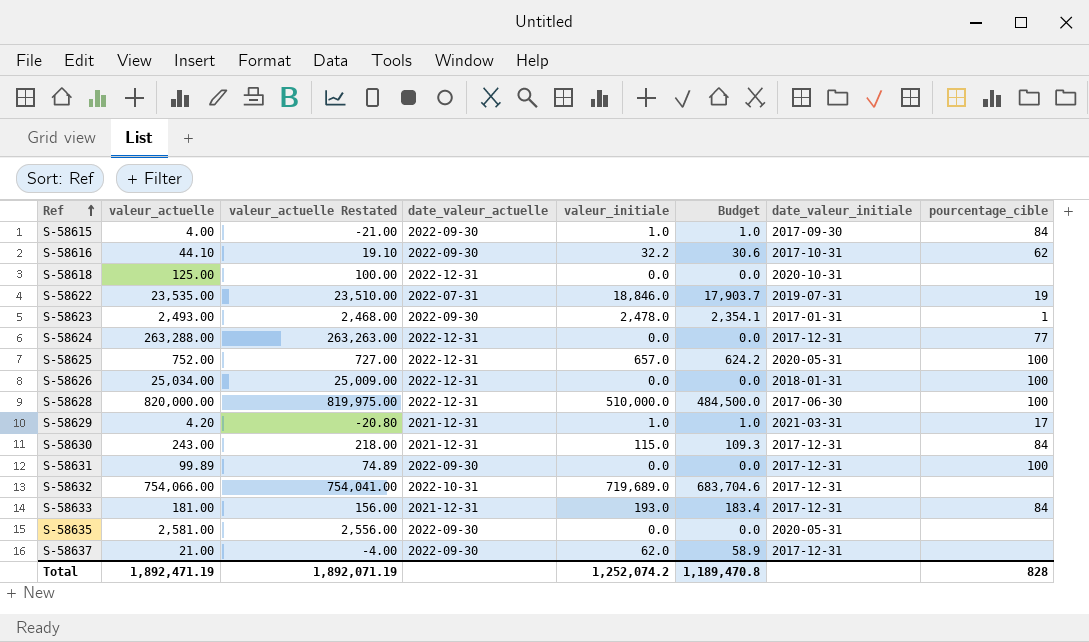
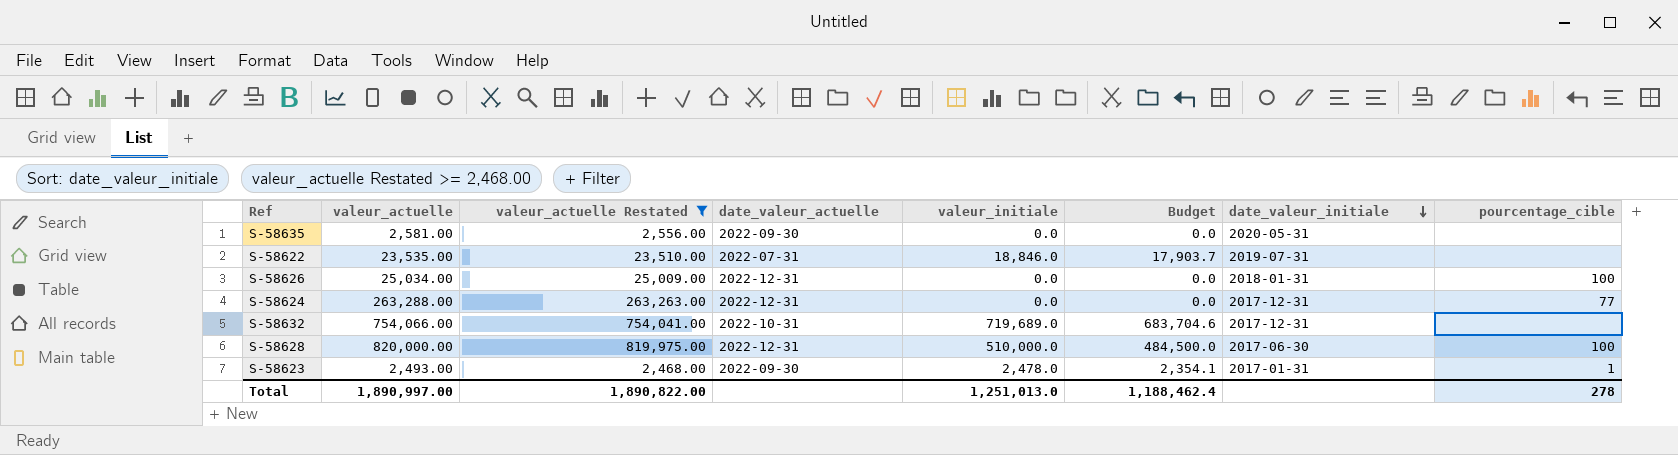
filter: none -> valeur_actuelle Restated >= 2,468.00
row order: Ref ascending -> date_valeur_initiale descending
S-58622 | pourcentage_cible: 19 -> none
Total | valeur_actuelle: 1,892,471.19 -> 1,890,997.00
Total | valeur_actuelle Restated: 1,892,071.19 -> 1,890,822.00
Total | valeur_initiale: 1,252,074.2 -> 1,251,013.0
Total | Budget: 1,189,470.8 -> 1,188,462.4
Total | pourcentage_cible: 828 -> 278

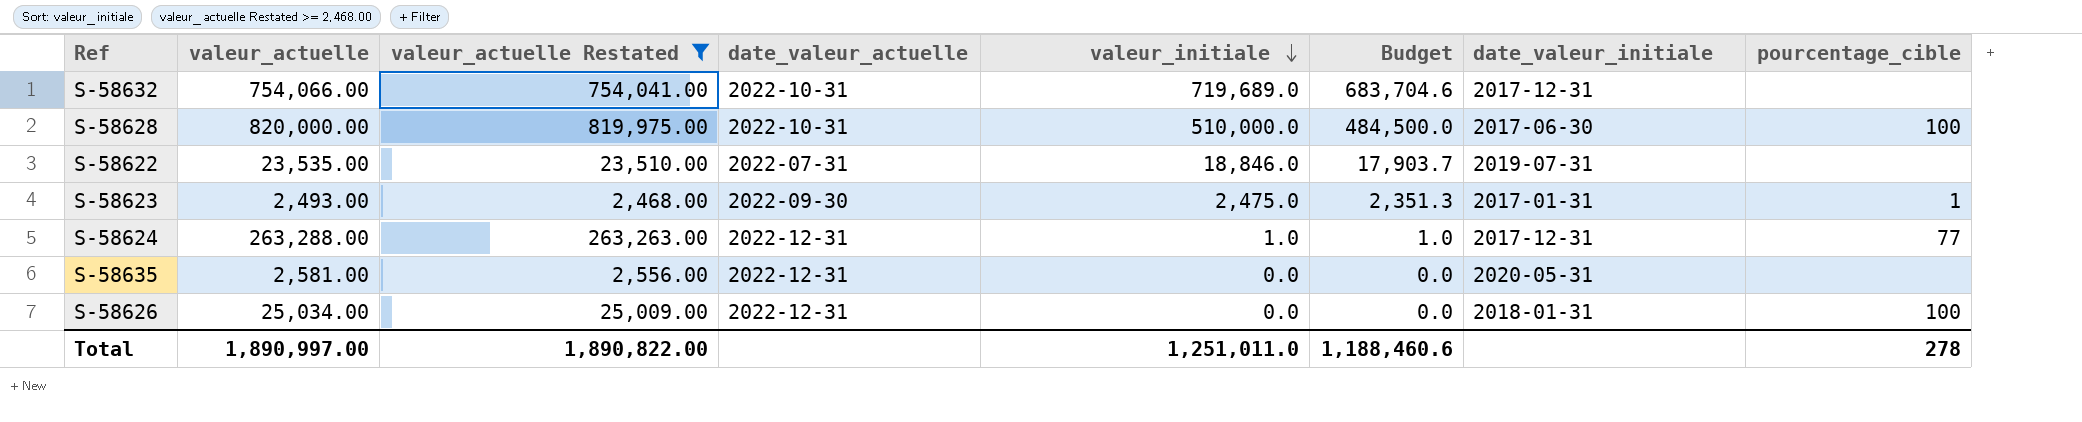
row order: date_valeur_initiale descending -> valeur_initiale descending
S-58628 | date_valeur_actuelle: 2022-12-31 -> 2022-10-31
S-58623 | valeur_initiale: 2,478.0 -> 2,475.0
S-58623 | Budget: 2,354.1 -> 2,351.3
S-58624 | valeur_initiale: 0.0 -> 1.0
S-58624 | Budget: 0.0 -> 1.0
S-58635 | date_valeur_actuelle: 2022-09-30 -> 2022-12-31
Total | valeur_initiale: 1,251,013.0 -> 1,251,011.0
Total | Budget: 1,188,462.4 -> 1,188,460.6

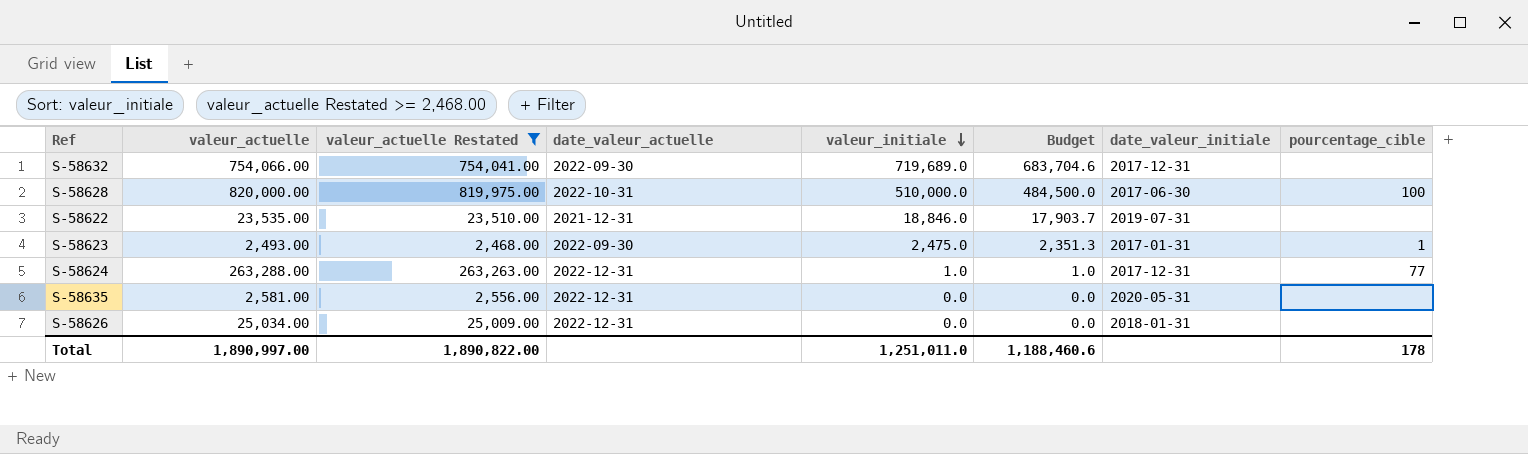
S-58632 | date_valeur_actuelle: 2022-10-31 -> 2022-09-30
S-58622 | date_valeur_actuelle: 2022-07-31 -> 2021-12-31
S-58626 | pourcentage_cible: 100 -> none
Total | pourcentage_cible: 278 -> 178

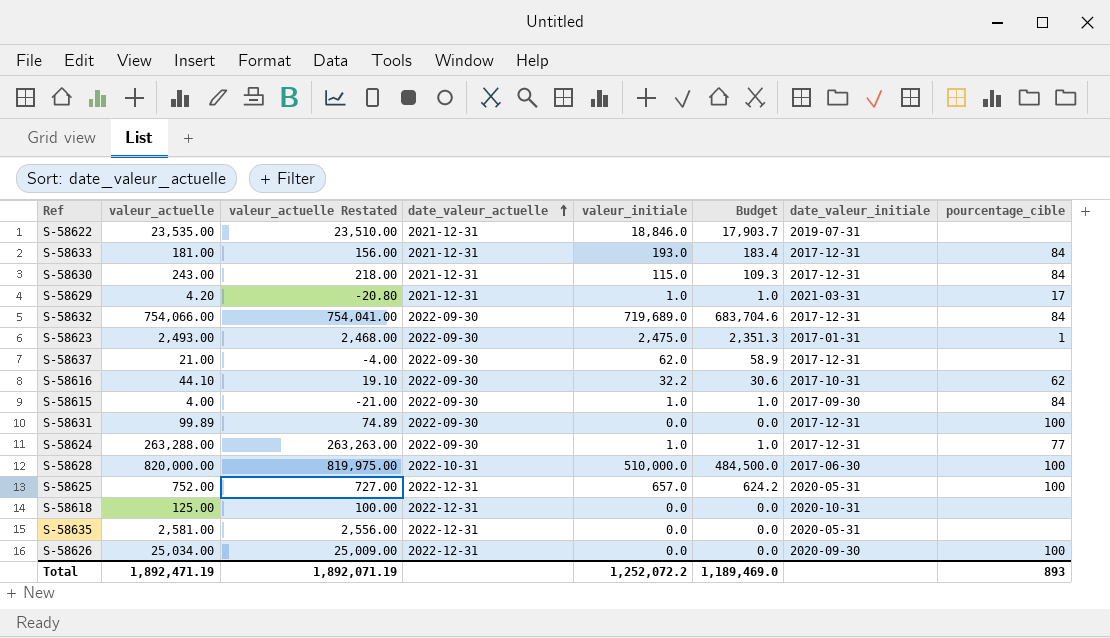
filter: valeur_actuelle Restated >= 2,468.00 -> none
row order: valeur_initiale descending -> date_valeur_actuelle ascending
S-58632 | pourcentage_cible: none -> 84
S-58624 | date_valeur_actuelle: 2022-12-31 -> 2022-09-30
S-58626 | date_valeur_initiale: 2018-01-31 -> 2020-09-30
S-58626 | pourcentage_cible: none -> 100
Total | valeur_actuelle: 1,890,997.00 -> 1,892,471.19
Total | valeur_actuelle Restated: 1,890,822.00 -> 1,892,071.19
Total | valeur_initiale: 1,251,011.0 -> 1,252,072.2
Total | Budget: 1,188,460.6 -> 1,189,469.0
Total | pourcentage_cible: 178 -> 893

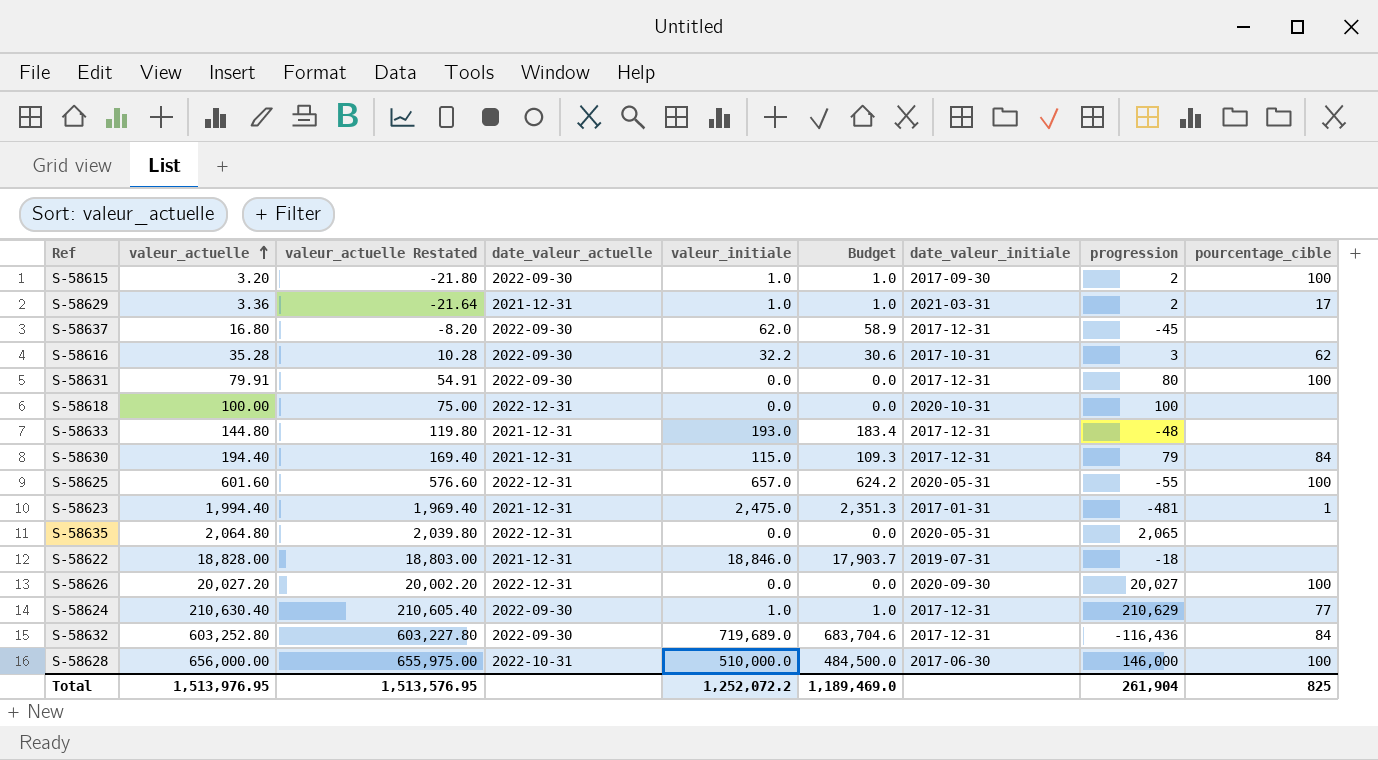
row order: date_valeur_actuelle ascending -> valeur_actuelle ascending
column progression | formula: none -> [valeur_actuelle] - [valeur_initiale]
S-58615 | valeur_actuelle: 4.00 -> 3.20
S-58615 | valeur_actuelle Restated: -21.00 -> -21.80
S-58615 | pourcentage_cible: 84 -> 100
S-58629 | valeur_actuelle: 4.20 -> 3.36
S-58629 | valeur_actuelle Restated: -20.80 -> -21.64
S-58637 | valeur_actuelle: 21.00 -> 16.80
S-58637 | valeur_actuelle Restated: -4.00 -> -8.20
S-58616 | valeur_actuelle: 44.10 -> 35.28
S-58616 | valeur_actuelle Restated: 19.10 -> 10.28
S-58631 | valeur_actuelle: 99.89 -> 79.91
S-58631 | valeur_actuelle Restated: 74.89 -> 54.91
S-58618 | valeur_actuelle: 125.00 -> 100.00
S-58618 | valeur_actuelle Restated: 100.00 -> 75.00
S-58633 | valeur_actuelle: 181.00 -> 144.80
S-58633 | valeur_actuelle Restated: 156.00 -> 119.80
S-58633 | pourcentage_cible: 84 -> none
S-58630 | valeur_actuelle: 243.00 -> 194.40
S-58630 | valeur_actuelle Restated: 218.00 -> 169.40
S-58625 | valeur_actuelle: 752.00 -> 601.60
S-58625 | valeur_actuelle Restated: 727.00 -> 576.60
S-58623 | valeur_actuelle: 2,493.00 -> 1,994.40
S-58623 | valeur_actuelle Restated: 2,468.00 -> 1,969.40
S-58623 | date_valeur_actuelle: 2022-09-30 -> 2021-12-31
S-58635 | valeur_actuelle: 2,581.00 -> 2,064.80
S-58635 | valeur_actuelle Restated: 2,556.00 -> 2,039.80
S-58622 | valeur_actuelle: 23,535.00 -> 18,828.00
S-58622 | valeur_actuelle Restated: 23,510.00 -> 18,803.00
S-58626 | valeur_actuelle: 25,034.00 -> 20,027.20
S-58626 | valeur_actuelle Restated: 25,009.00 -> 20,002.20
S-58624 | valeur_actuelle: 263,288.00 -> 210,630.40
S-58624 | valeur_actuelle Restated: 263,263.00 -> 210,605.40
S-58632 | valeur_actuelle: 754,066.00 -> 603,252.80
S-58632 | valeur_actuelle Restated: 754,041.00 -> 603,227.80
S-58628 | valeur_actuelle: 820,000.00 -> 656,000.00
S-58628 | valeur_actuelle Restated: 819,975.00 -> 655,975.00
Total | valeur_actuelle: 1,892,471.19 -> 1,513,976.95
Total | valeur_actuelle Restated: 1,892,071.19 -> 1,513,576.95
Total | pourcentage_cible: 893 -> 825

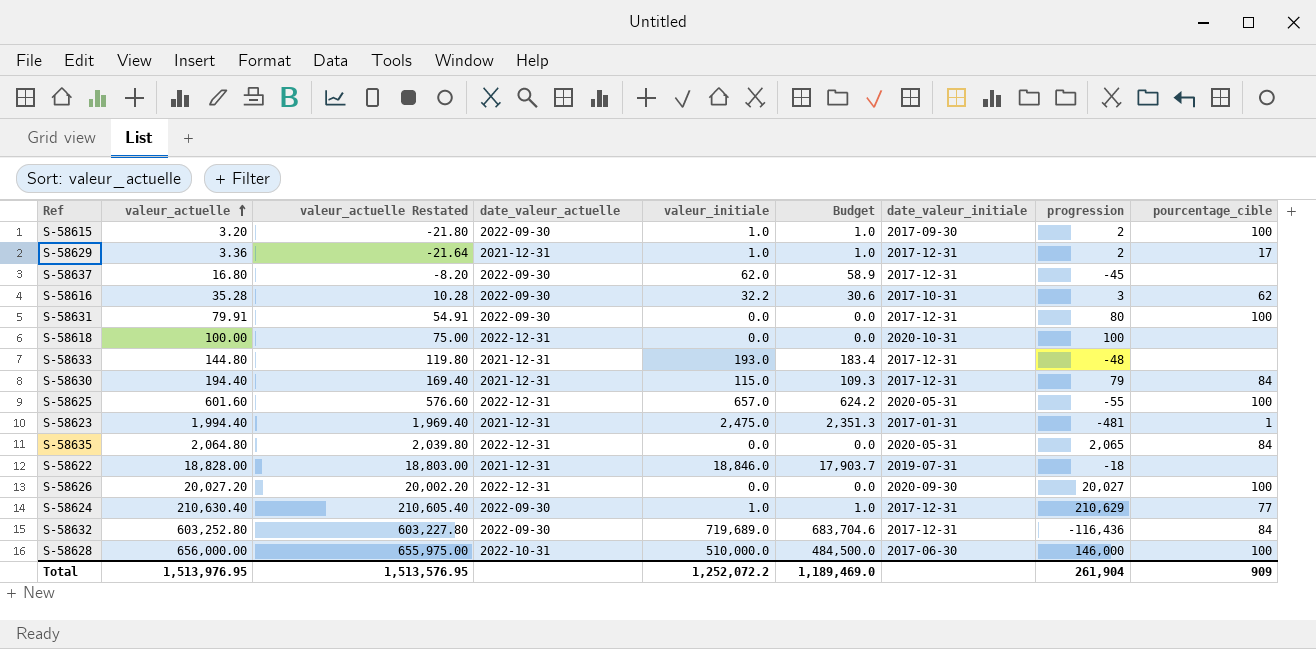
S-58629 | date_valeur_initiale: 2021-03-31 -> 2017-12-31
S-58635 | pourcentage_cible: none -> 84
Total | pourcentage_cible: 825 -> 909

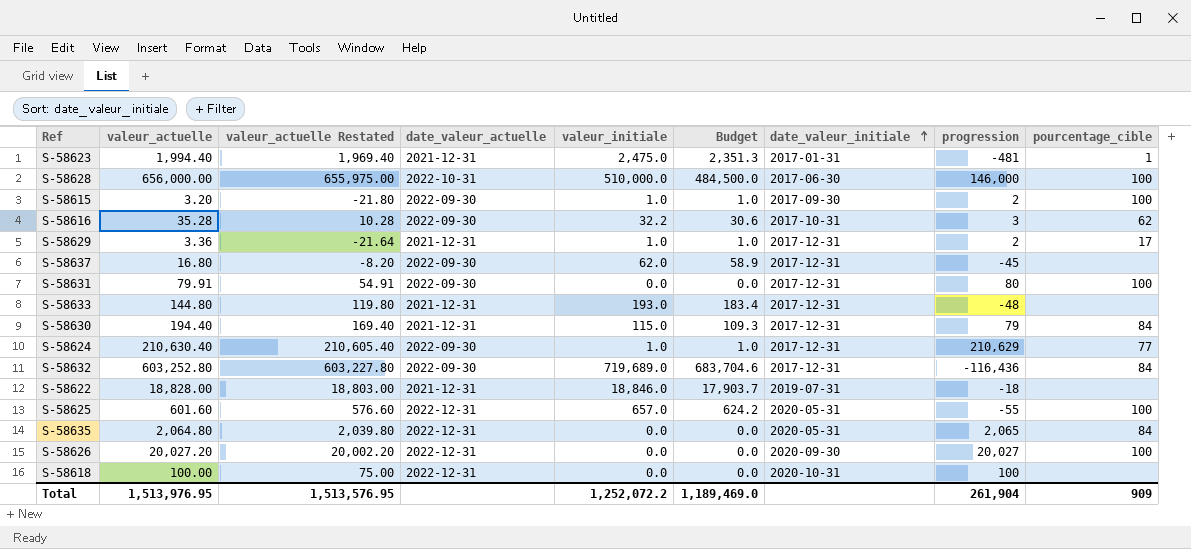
row order: valeur_actuelle ascending -> date_valeur_initiale ascending

